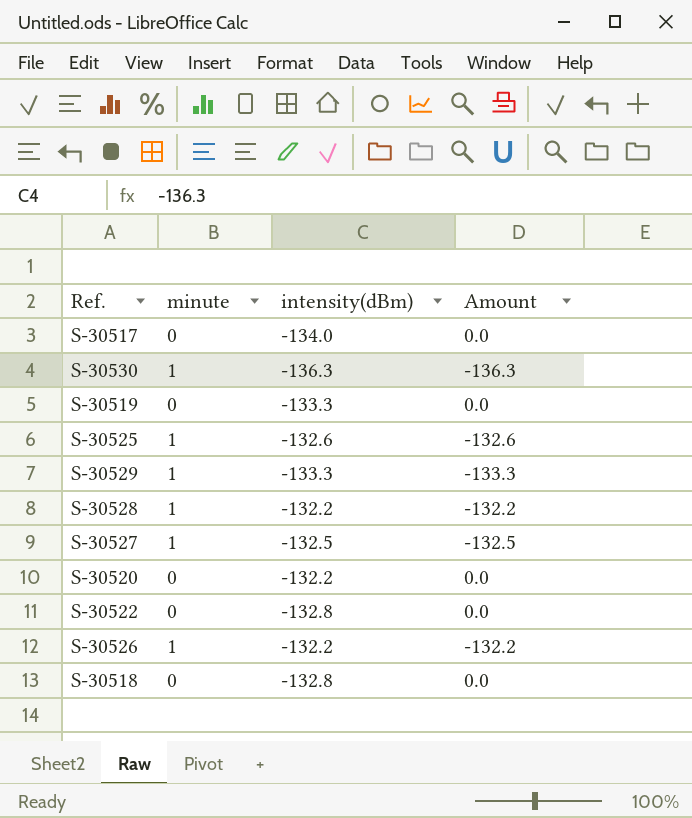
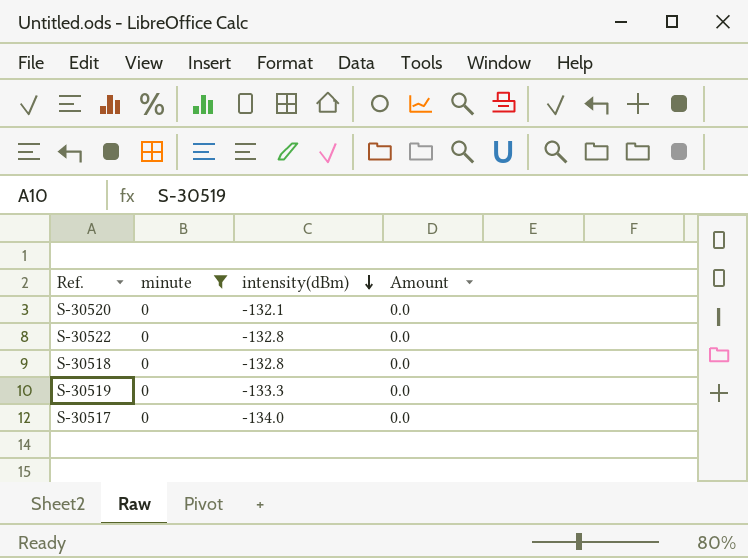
filter: none -> minute = 0
row order: none -> intensity(dBm) descending
S-30520 | intensity(dBm): -132.2 -> -132.1

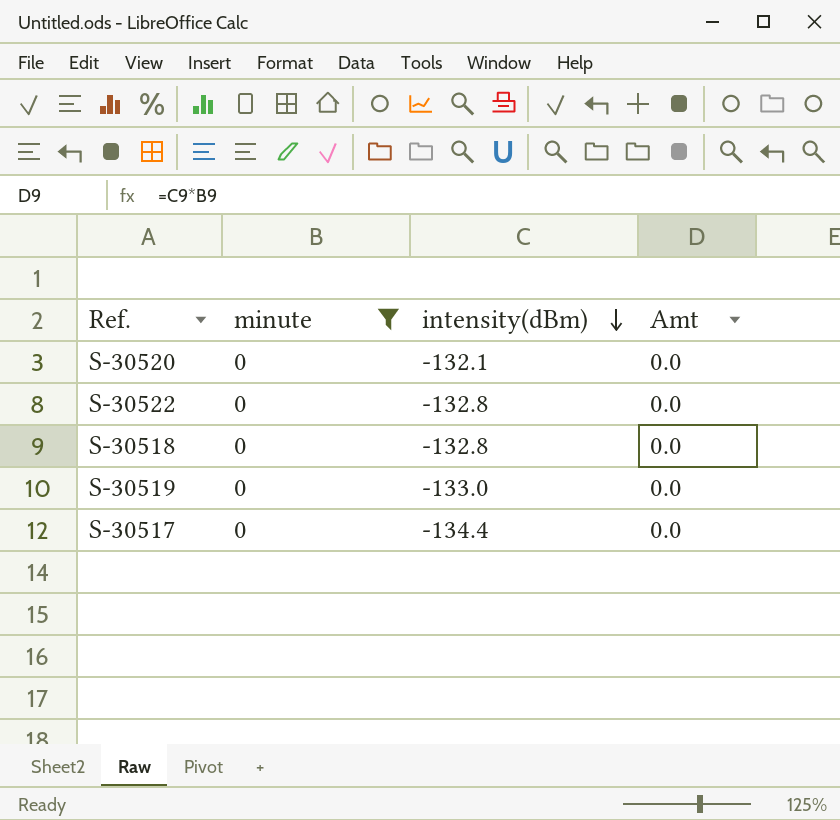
column name: Amount -> Amt
S-30519 | intensity(dBm): -133.3 -> -133.0
S-30517 | intensity(dBm): -134.0 -> -134.4

